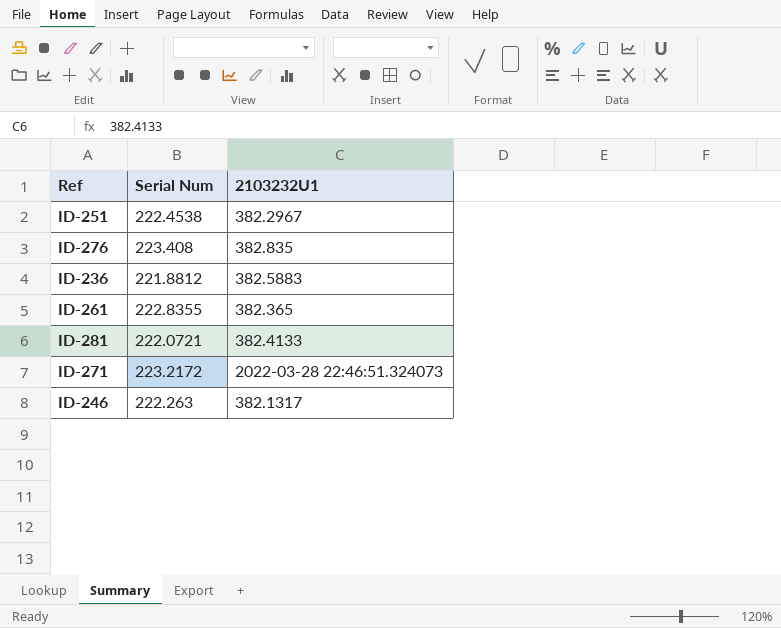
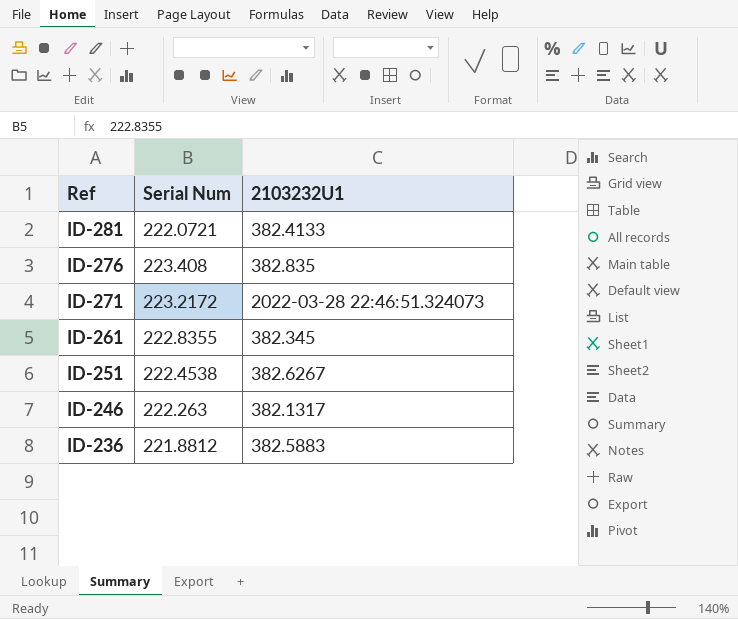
row order: none -> Ref descending
ID-261 | 2103232U1: 382.365 -> 382.345
ID-251 | 2103232U1: 382.2967 -> 382.6267

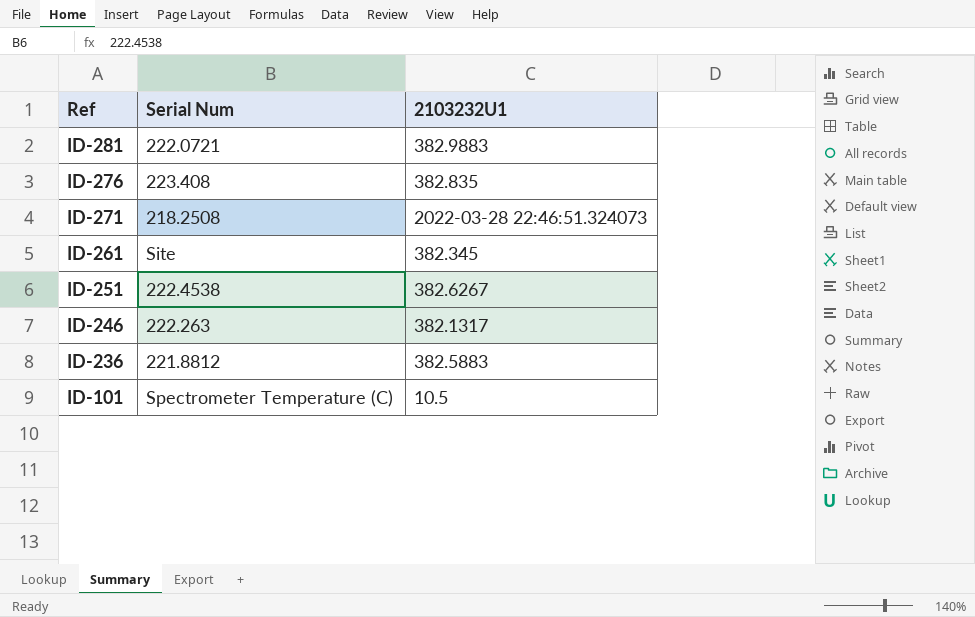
ID-281 | 2103232U1: 382.4133 -> 382.9883
ID-271 | Serial Num: 223.2172 -> 218.2508
ID-261 | Serial Num: 222.8355 -> Site
row ID-101: none -> Spectrometer Temperature (C) | 10.5

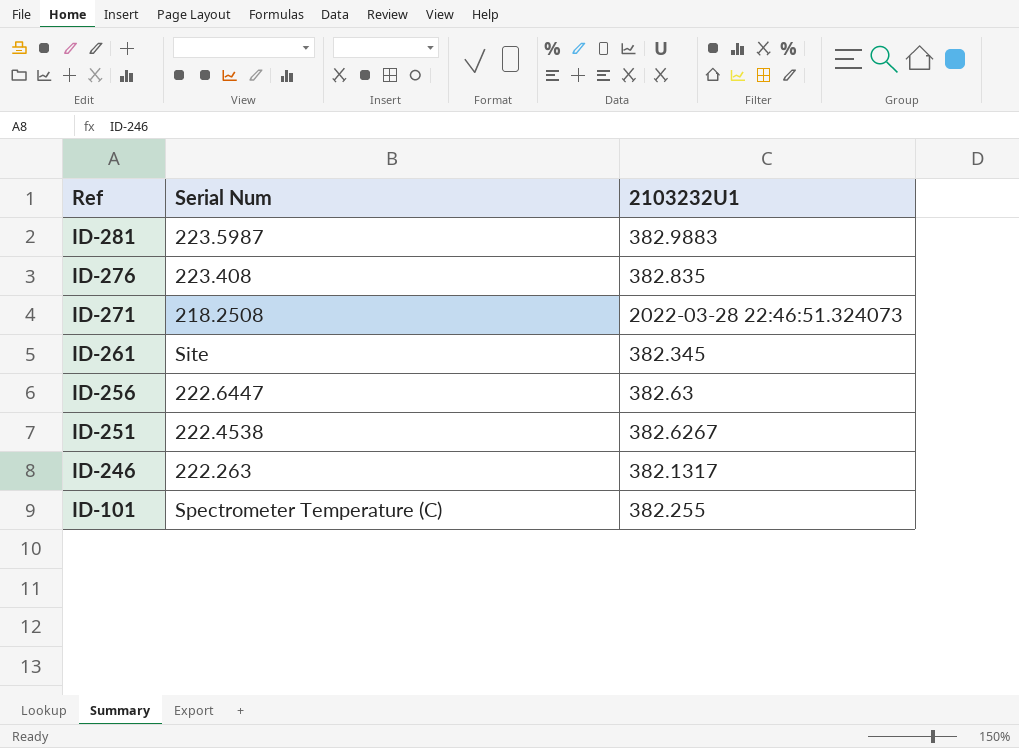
row ID-236: 221.8812 | 382.5883 -> none
ID-281 | Serial Num: 222.0721 -> 223.5987
row ID-256: none -> 222.6447 | 382.63
ID-101 | 2103232U1: 10.5 -> 382.255

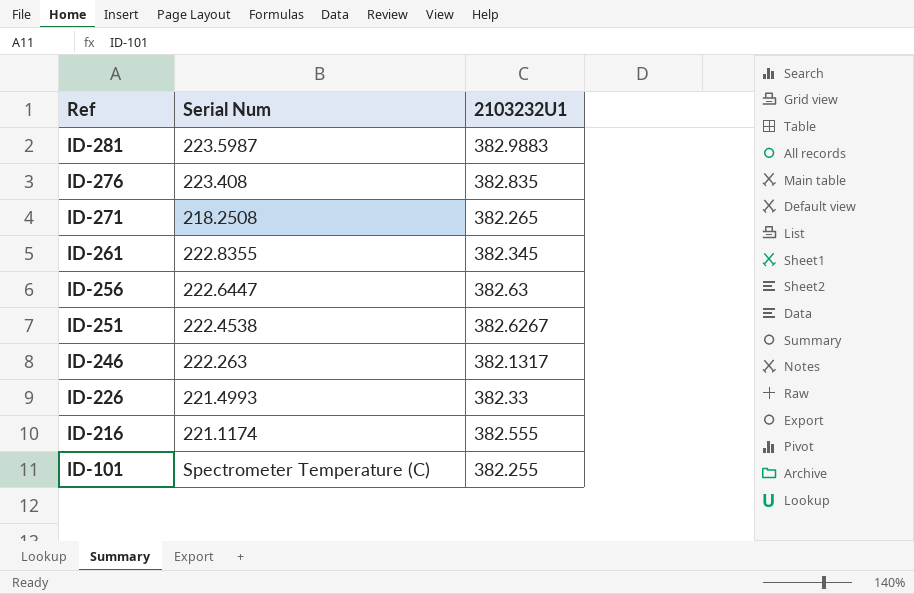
ID-271 | 2103232U1: 2022-03-28 22:46:51.324073 -> 382.265
ID-261 | Serial Num: Site -> 222.8355
row ID-226: none -> 221.4993 | 382.33
row ID-216: none -> 221.1174 | 382.555

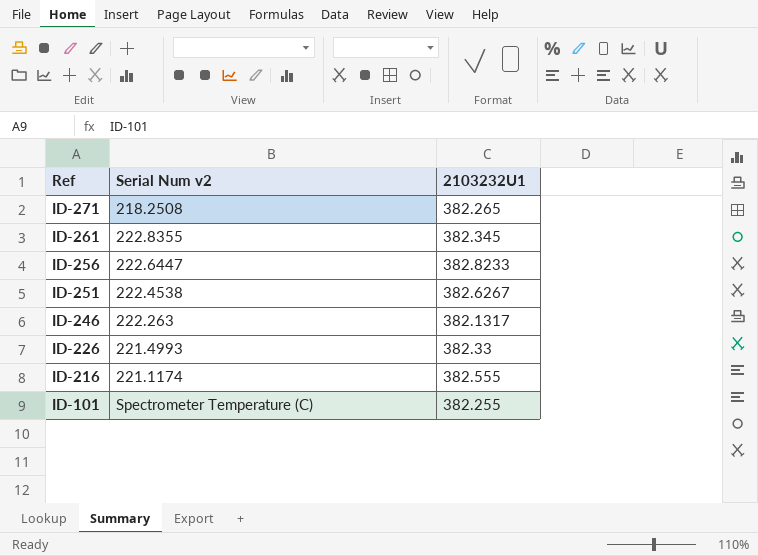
column name: Serial Num -> Serial Num v2
row ID-281: 223.5987 | 382.9883 -> none
row ID-276: 223.408 | 382.835 -> none
ID-256 | 2103232U1: 382.63 -> 382.8233

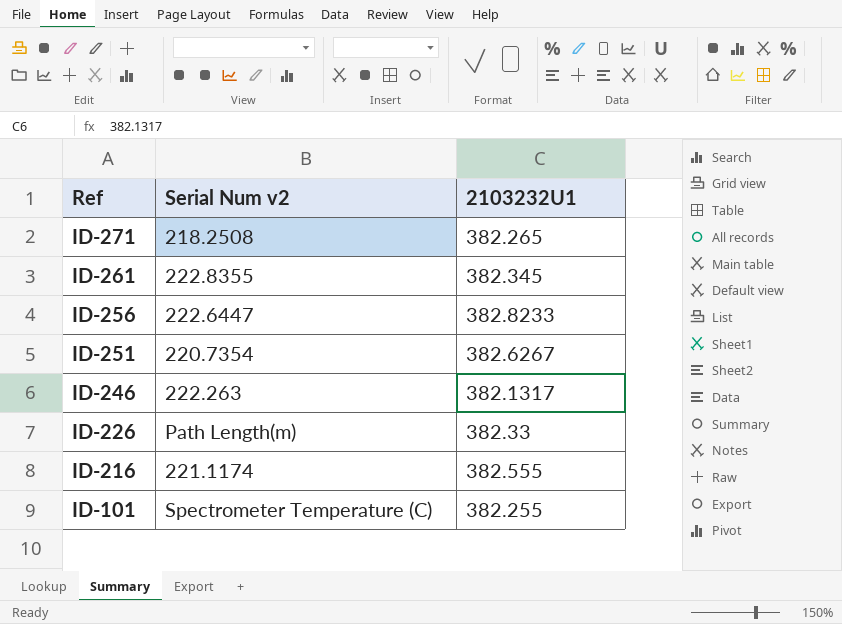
ID-251 | Serial Num v2: 222.4538 -> 220.7354
ID-226 | Serial Num v2: 221.4993 -> Path Length(m)

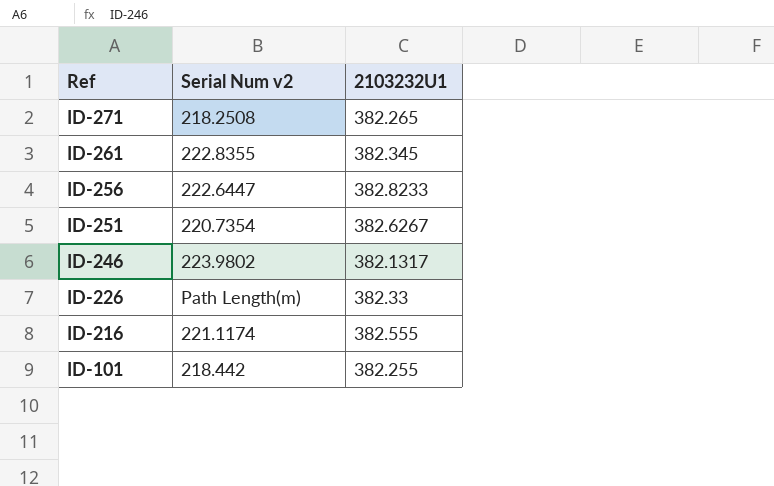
ID-246 | Serial Num v2: 222.263 -> 223.9802
ID-101 | Serial Num v2: Spectrometer Temperature (C) -> 218.442

